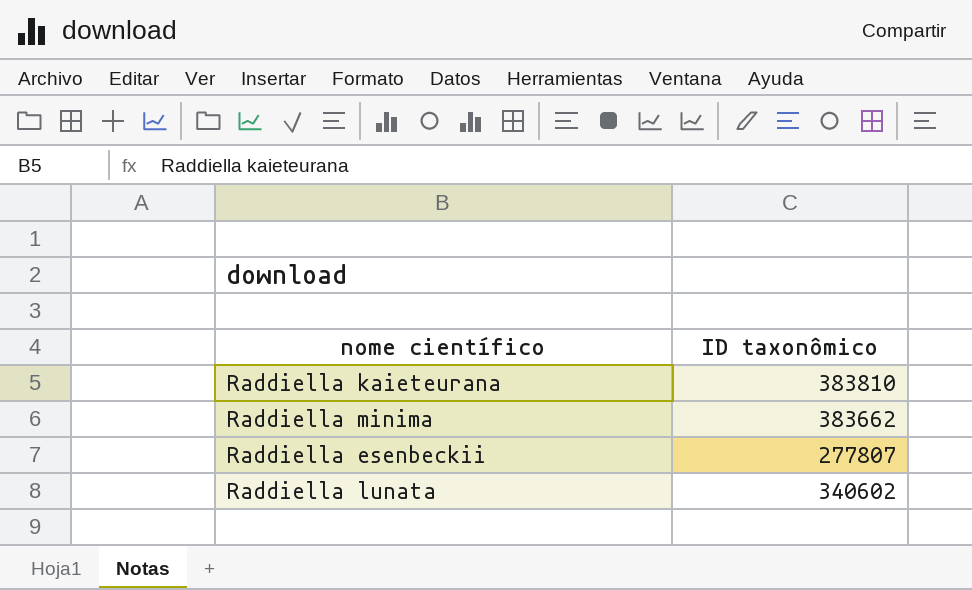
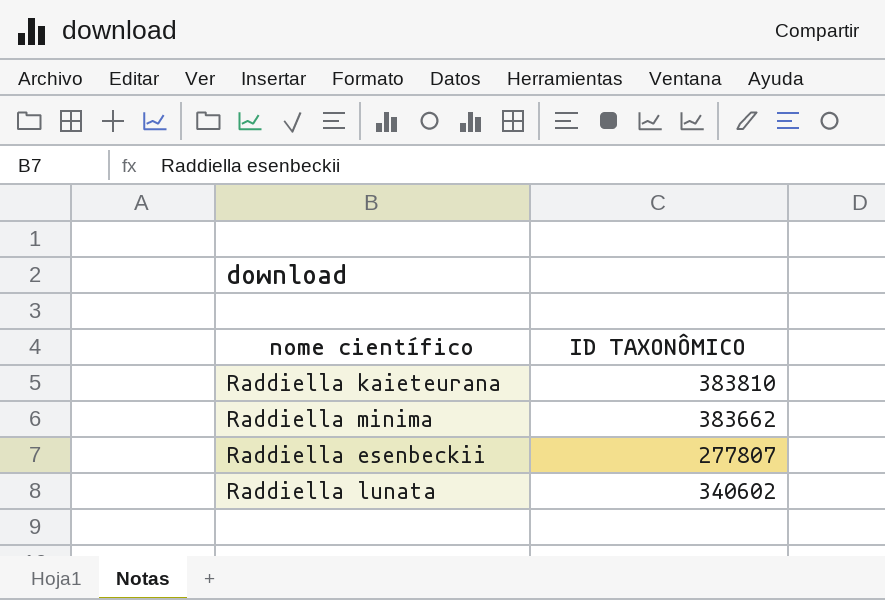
column name: ID taxonômico -> ID TAXONÔMICO

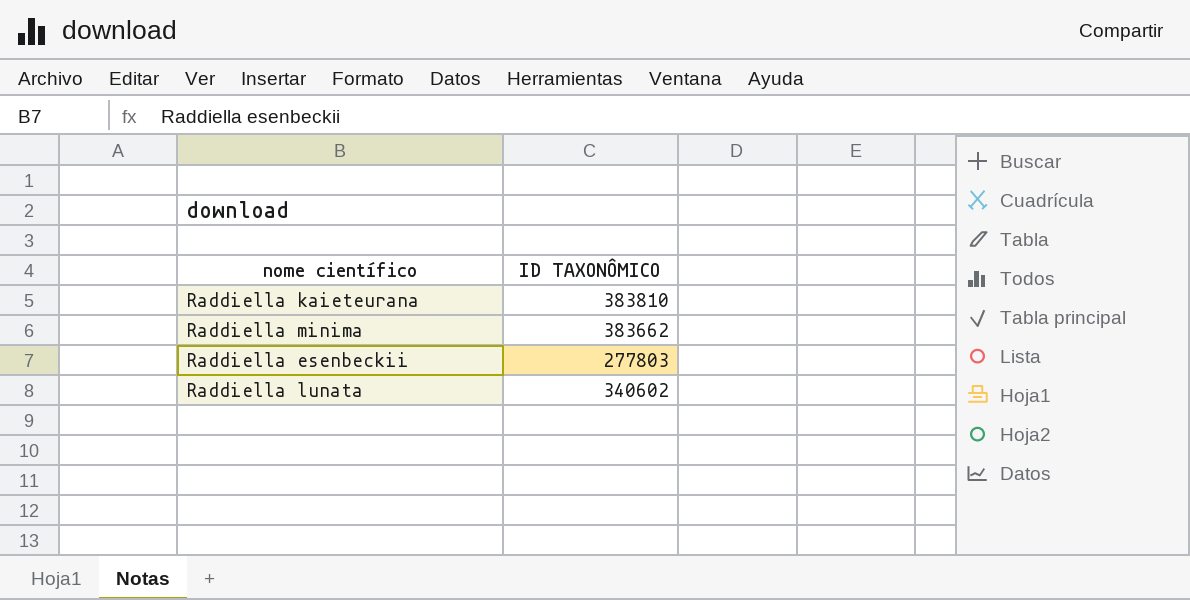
Raddiella esenbeckii | ID TAXONÔMICO: 277807 -> 277803

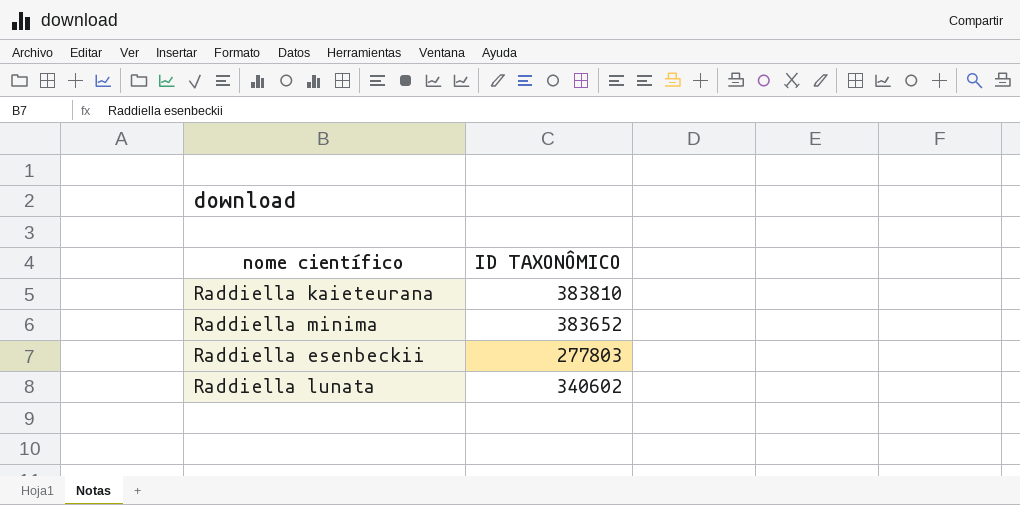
Raddiella minima | ID TAXONÔMICO: 383662 -> 383652

